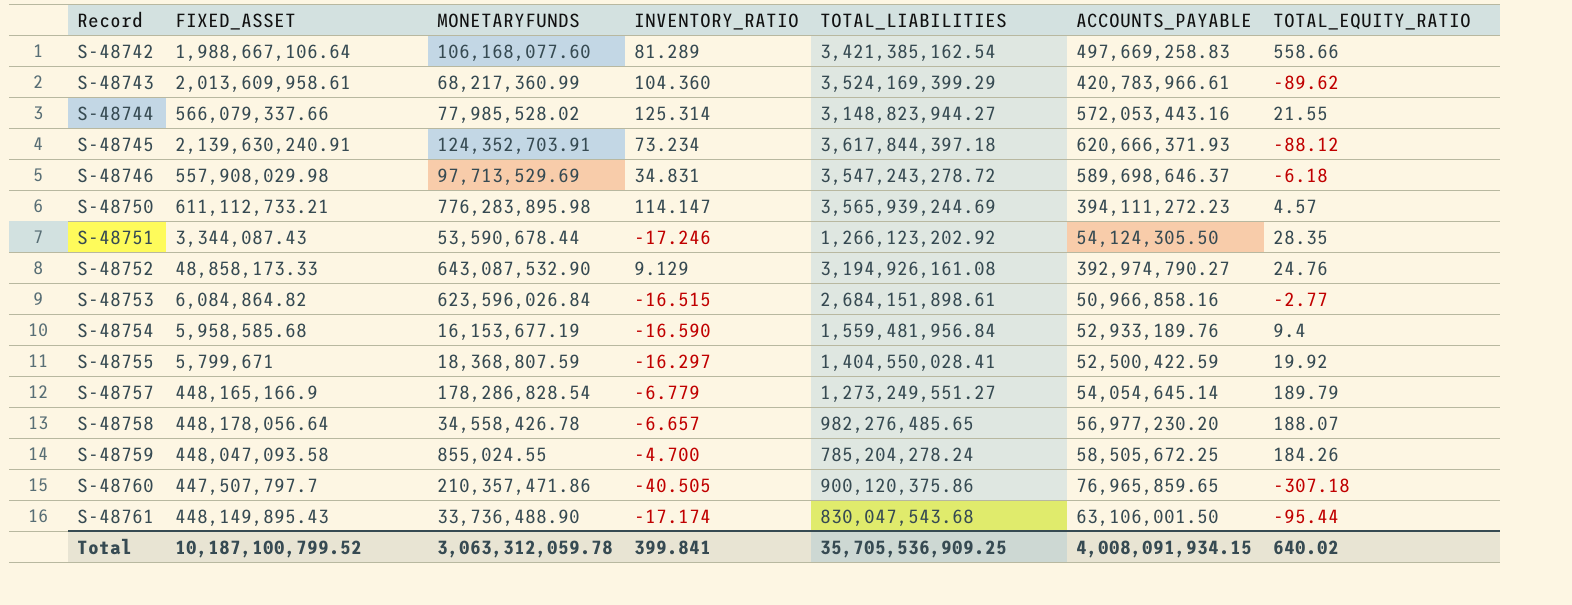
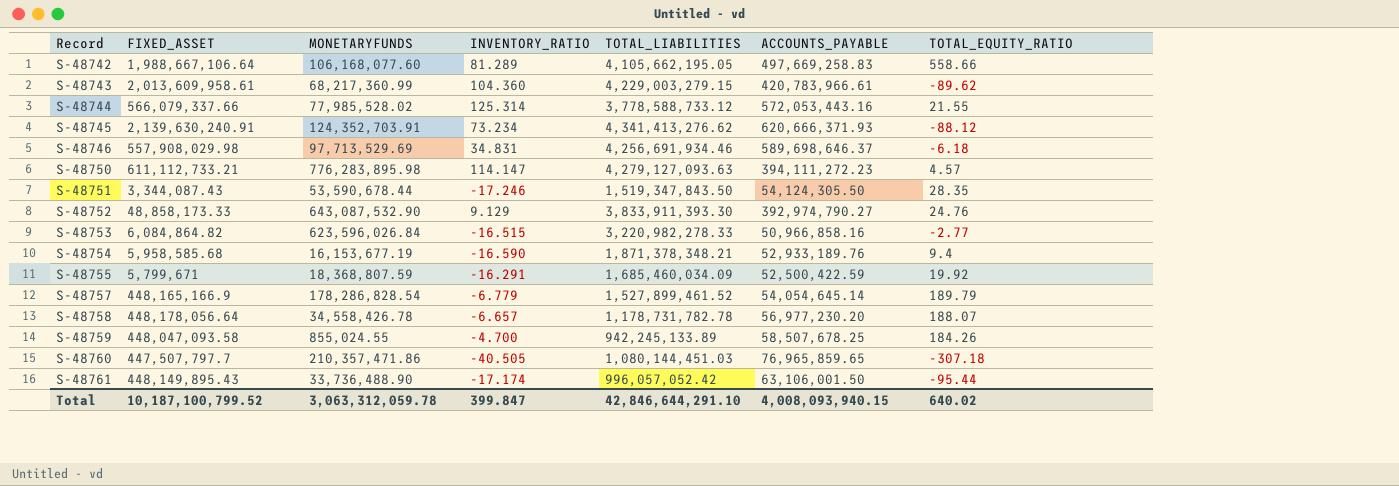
S-48742 | TOTAL_LIABILITIES: 3,421,385,162.54 -> 4,105,662,195.05
S-48743 | TOTAL_LIABILITIES: 3,524,169,399.29 -> 4,229,003,279.15
S-48744 | TOTAL_LIABILITIES: 3,148,823,944.27 -> 3,778,588,733.12
S-48745 | TOTAL_LIABILITIES: 3,617,844,397.18 -> 4,341,413,276.62
S-48746 | TOTAL_LIABILITIES: 3,547,243,278.72 -> 4,256,691,934.46
S-48750 | TOTAL_LIABILITIES: 3,565,939,244.69 -> 4,279,127,093.63
S-48751 | TOTAL_LIABILITIES: 1,266,123,202.92 -> 1,519,347,843.50
S-48752 | TOTAL_LIABILITIES: 3,194,926,161.08 -> 3,833,911,393.30
S-48753 | TOTAL_LIABILITIES: 2,684,151,898.61 -> 3,220,982,278.33
S-48754 | TOTAL_LIABILITIES: 1,559,481,956.84 -> 1,871,378,348.21
S-48755 | INVENTORY_RATIO: -16.297 -> -16.291
S-48755 | TOTAL_LIABILITIES: 1,404,550,028.41 -> 1,685,460,034.09
S-48757 | TOTAL_LIABILITIES: 1,273,249,551.27 -> 1,527,899,461.52
S-48758 | TOTAL_LIABILITIES: 982,276,485.65 -> 1,178,731,782.78
S-48759 | TOTAL_LIABILITIES: 785,204,278.24 -> 942,245,133.89
S-48759 | ACCOUNTS_PAYABLE: 58,505,672.25 -> 58,507,678.25
S-48760 | TOTAL_LIABILITIES: 900,120,375.86 -> 1,080,144,451.03
S-48761 | TOTAL_LIABILITIES: 830,047,543.68 -> 996,057,052.42
Total | INVENTORY_RATIO: 399.841 -> 399.847
Total | TOTAL_LIABILITIES: 35,705,536,909.25 -> 42,846,644,291.10
Total | ACCOUNTS_PAYABLE: 4,008,091,934.15 -> 4,008,093,940.15

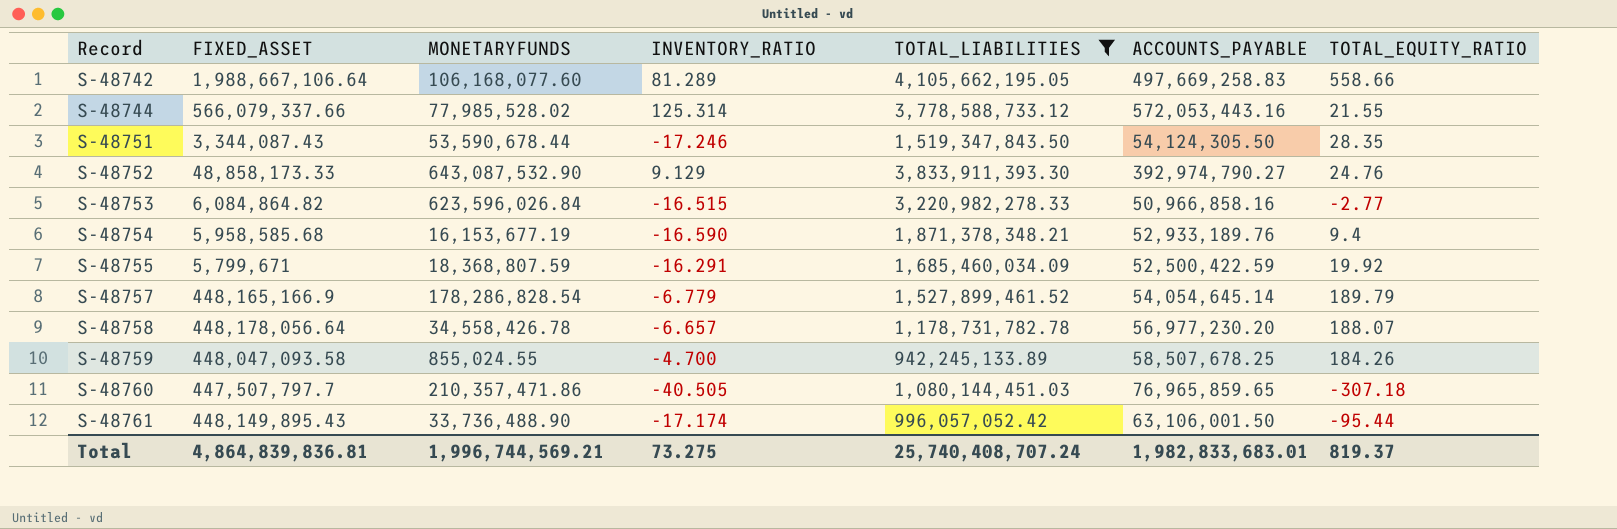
filter: none -> TOTAL_LIABILITIES <= 4,105,662,195.05
Total | FIXED_ASSET: 10,187,100,799.52 -> 4,864,839,836.81
Total | MONETARYFUNDS: 3,063,312,059.78 -> 1,996,744,569.21
Total | INVENTORY_RATIO: 399.847 -> 73.275
Total | TOTAL_LIABILITIES: 42,846,644,291.10 -> 25,740,408,707.24
Total | ACCOUNTS_PAYABLE: 4,008,093,940.15 -> 1,982,833,683.01
Total | TOTAL_EQUITY_RATIO: 640.02 -> 819.37

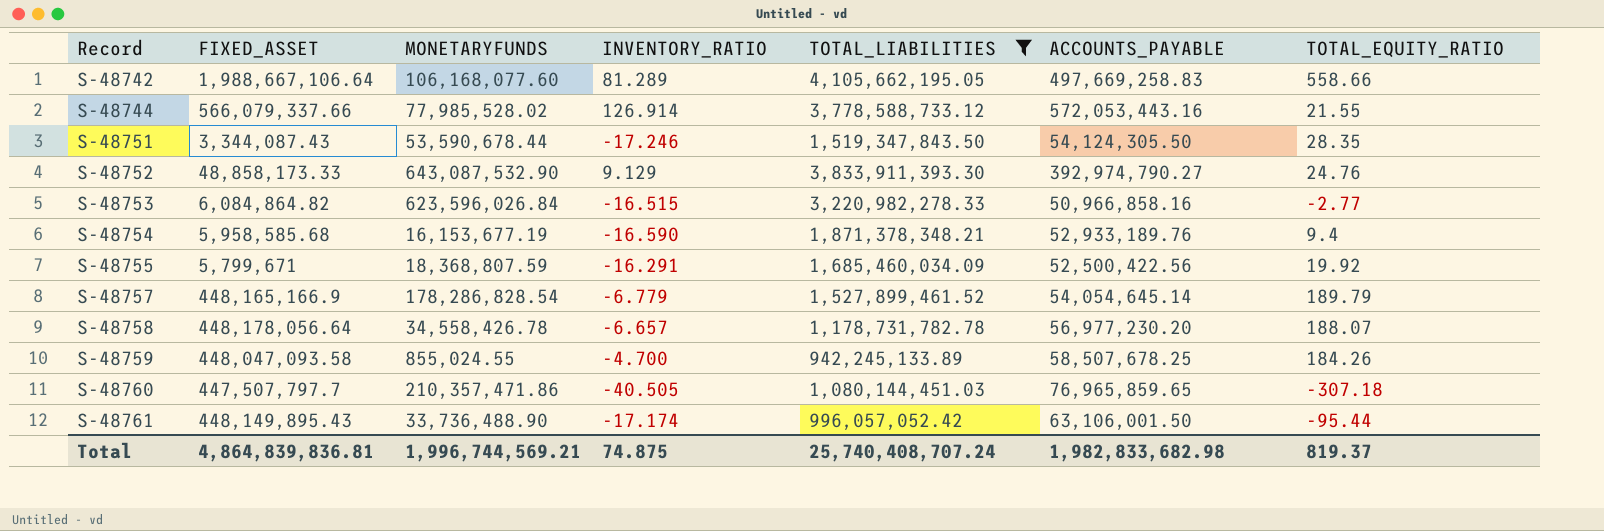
S-48744 | INVENTORY_RATIO: 125.314 -> 126.914
S-48755 | ACCOUNTS_PAYABLE: 52,500,422.59 -> 52,500,422.56
Total | INVENTORY_RATIO: 73.275 -> 74.875
Total | ACCOUNTS_PAYABLE: 1,982,833,683.01 -> 1,982,833,682.98

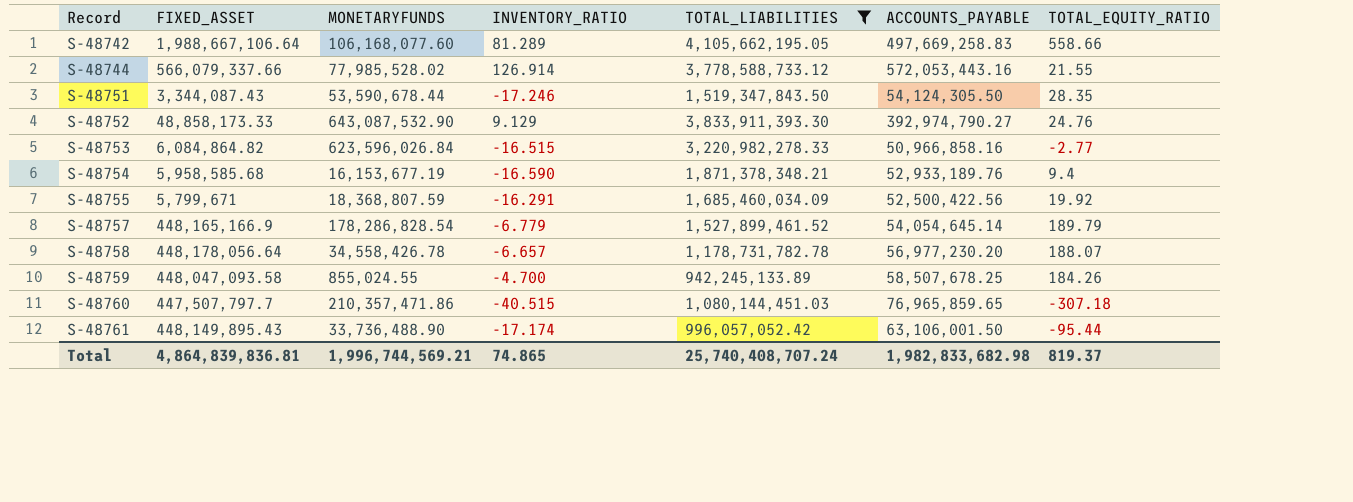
S-48760 | INVENTORY_RATIO: -40.505 -> -40.515
Total | INVENTORY_RATIO: 74.875 -> 74.865

